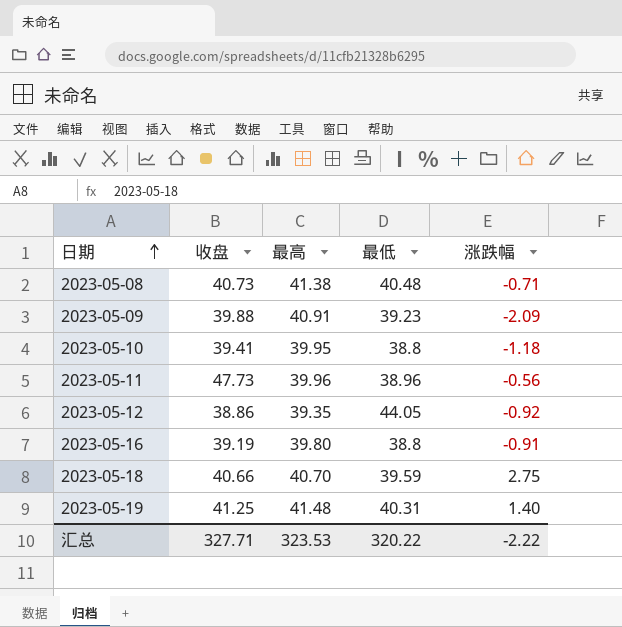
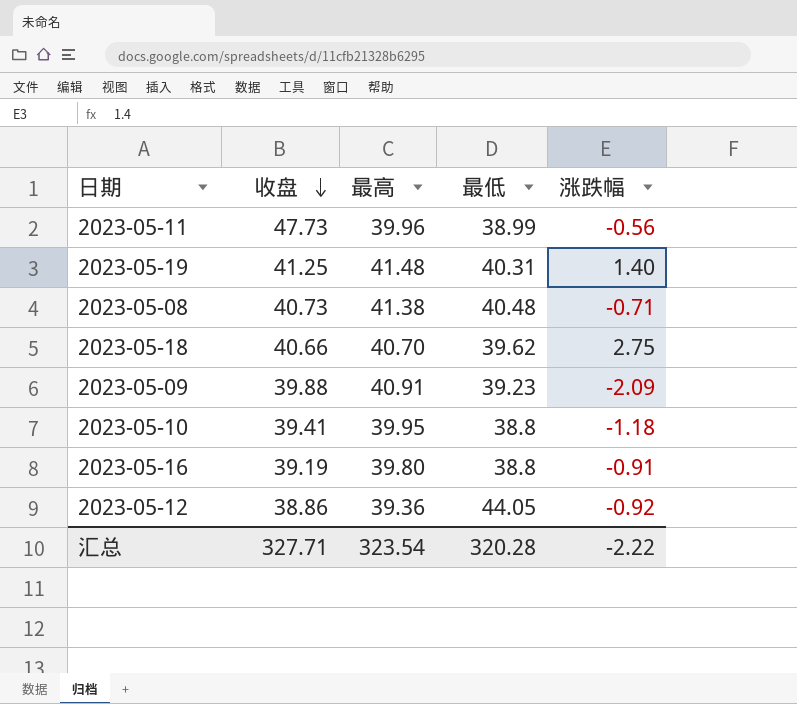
row order: 日期 ascending -> 收盘 descending
2023-05-11 | 最低: 38.96 -> 38.99
2023-05-18 | 最低: 39.59 -> 39.62
2023-05-12 | 最高: 39.35 -> 39.36
汇总 | 最高: 323.53 -> 323.54
汇总 | 最低: 320.22 -> 320.28

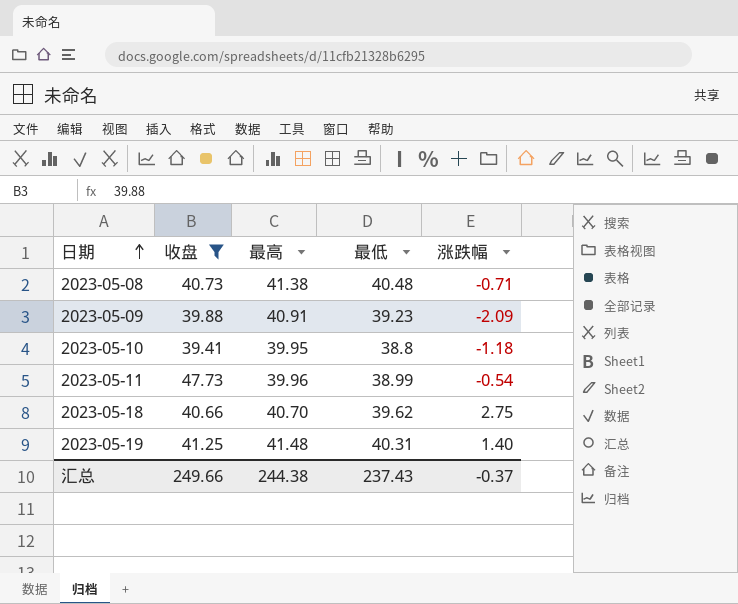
filter: none -> 收盘 >= 39.41
row order: 收盘 descending -> 日期 ascending
2023-05-11 | 涨跌幅: -0.56 -> -0.54
汇总 | 收盘: 327.71 -> 249.66
汇总 | 最高: 323.54 -> 244.38
汇总 | 最低: 320.28 -> 237.43
汇总 | 涨跌幅: -2.22 -> -0.37

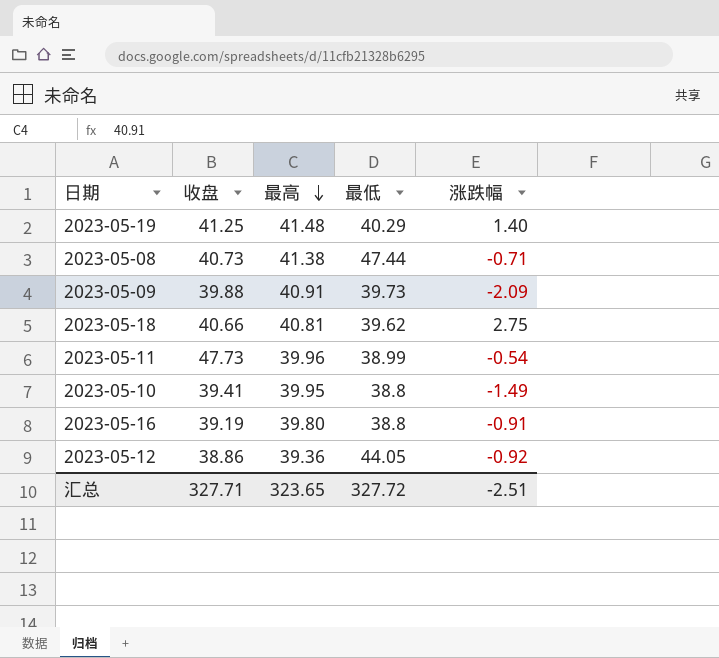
filter: 收盘 >= 39.41 -> none
row order: 日期 ascending -> 最高 descending
2023-05-19 | 最低: 40.31 -> 40.29
2023-05-08 | 最低: 40.48 -> 47.44
2023-05-09 | 最低: 39.23 -> 39.73
2023-05-18 | 最高: 40.70 -> 40.81
2023-05-10 | 涨跌幅: -1.18 -> -1.49
汇总 | 收盘: 249.66 -> 327.71
汇总 | 最高: 244.38 -> 323.65
汇总 | 最低: 237.43 -> 327.72
汇总 | 涨跌幅: -0.37 -> -2.51

